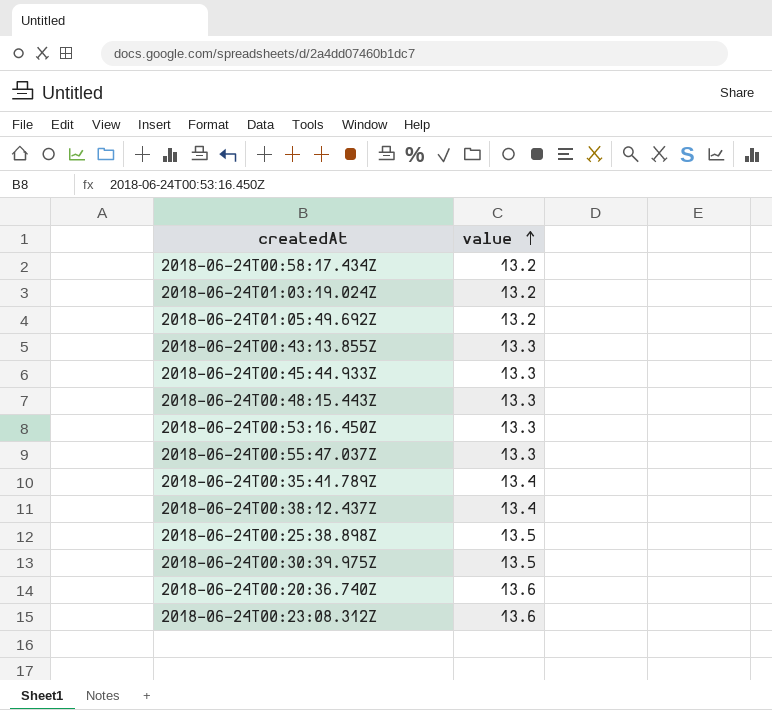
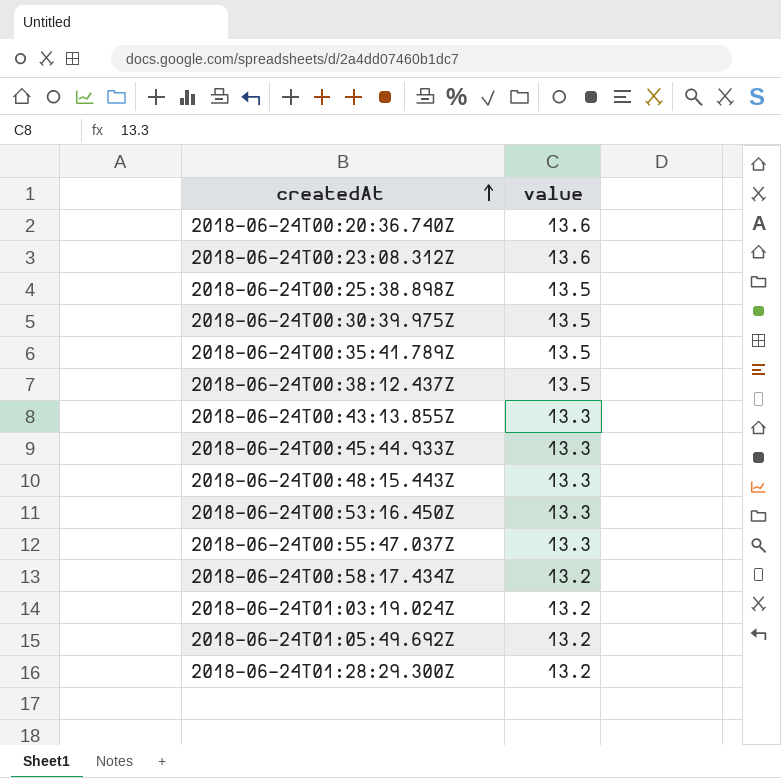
row order: value ascending -> createdAt ascending
2018-06-24T00:35:41.789Z | value: 13.4 -> 13.5
2018-06-24T00:38:12.437Z | value: 13.4 -> 13.5
row 2018-06-24T01:28:29.300Z: none -> 13.2

